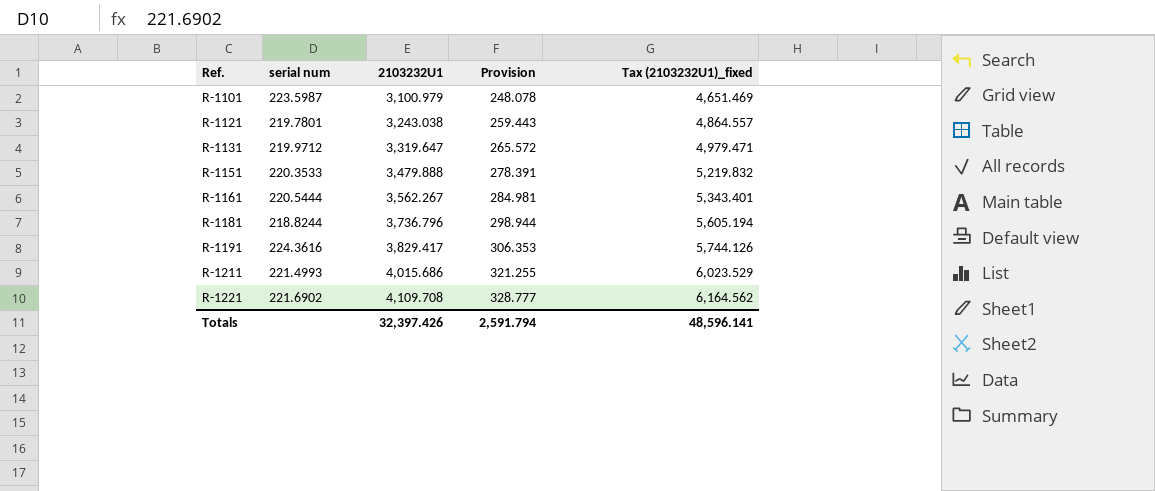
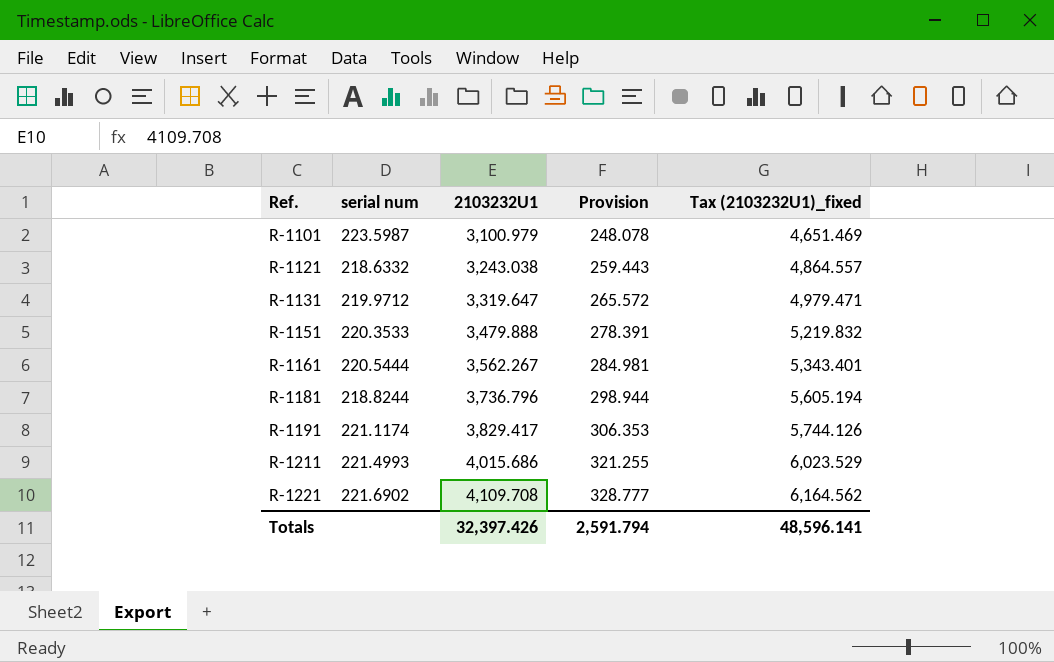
R-1121 | serial num: 219.7801 -> 218.6332
R-1191 | serial num: 224.3616 -> 221.1174

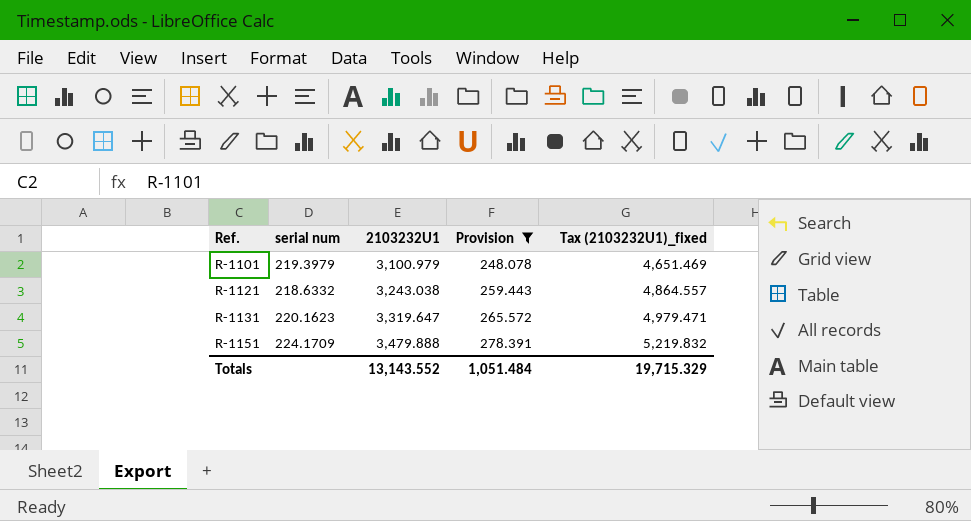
filter: none -> Provision <= 278.391
R-1101 | serial num: 223.5987 -> 219.3979
R-1131 | serial num: 219.9712 -> 220.1623
R-1151 | serial num: 220.3533 -> 224.1709
Totals | 2103232U1: 32,397.426 -> 13,143.552
Totals | Provision: 2,591.794 -> 1,051.484
Totals | Tax (2103232U1)_fixed: 48,596.141 -> 19,715.329

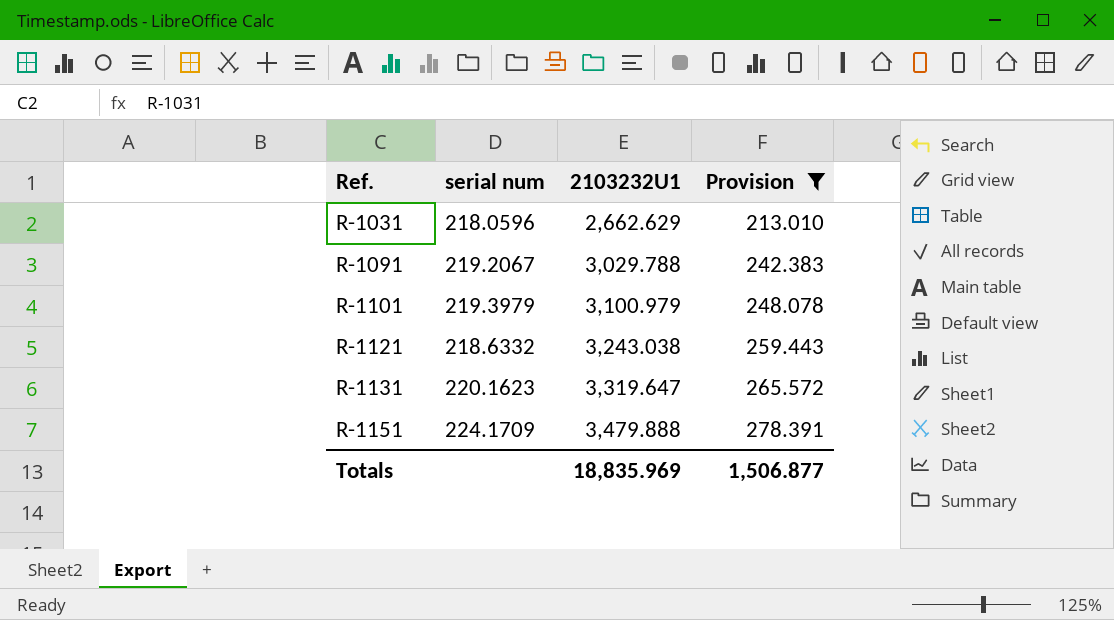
column Tax (2103232U1)_fixed | formula: [2103232U1] * 1.5 -> none
row R-1031: none -> 218.0596 | 2,662.629 | 213.010
row R-1091: none -> 219.2067 | 3,029.788 | 242.383
Totals | 2103232U1: 13,143.552 -> 18,835.969
Totals | Provision: 1,051.484 -> 1,506.877

